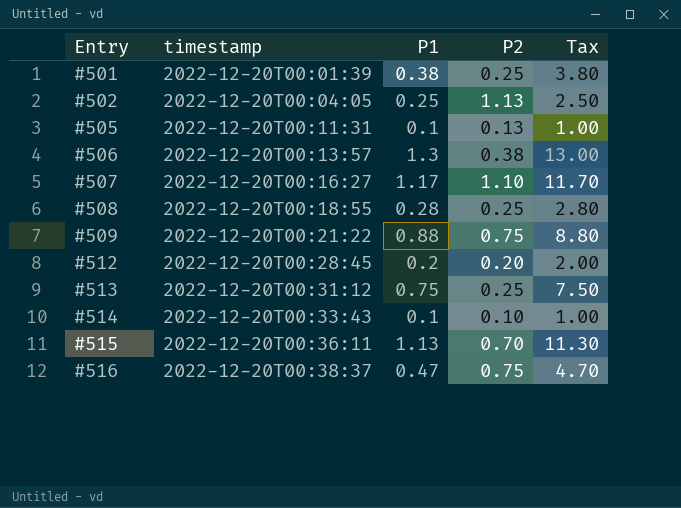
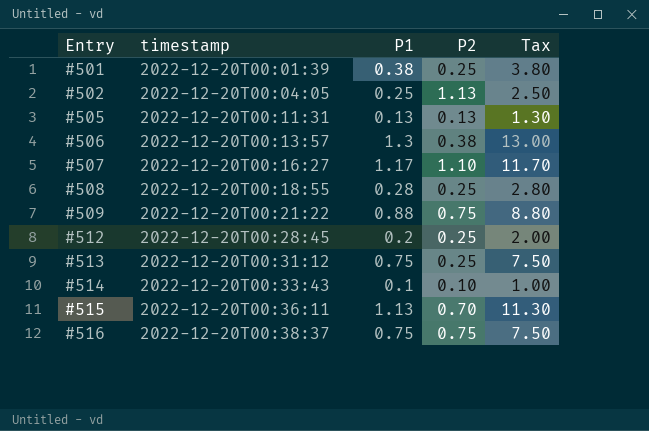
#505 | P1: 0.1 -> 0.13
#505 | Tax: 1.00 -> 1.30
#512 | P2: 0.20 -> 0.25
#516 | P1: 0.47 -> 0.75
#516 | Tax: 4.70 -> 7.50

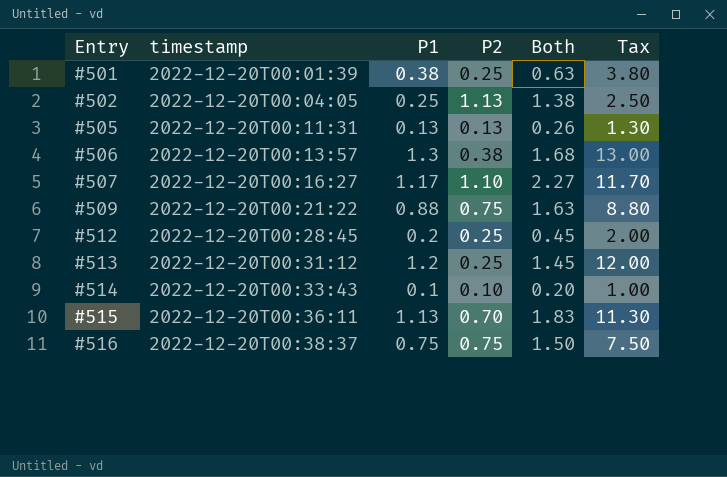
column Both | formula: none -> [P1] + [P2]
row #508: 2022-12-20T00:18:55 | 0.28 | 0.25 | 2.80 -> none
#513 | P1: 0.75 -> 1.2
#513 | Tax: 7.50 -> 12.00

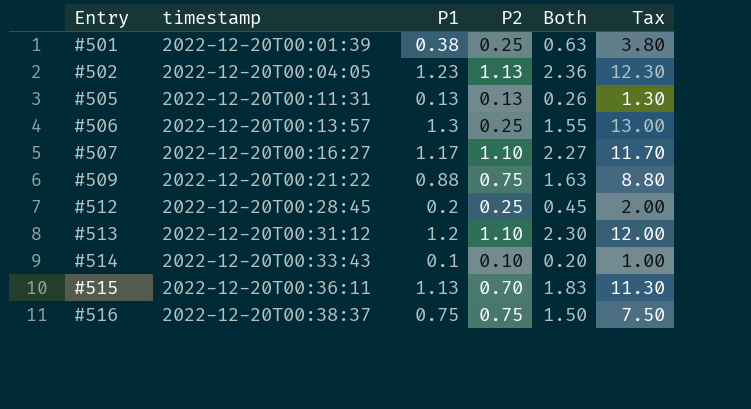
#502 | P1: 0.25 -> 1.23
#502 | Both: 1.38 -> 2.36
#502 | Tax: 2.50 -> 12.30
#506 | P2: 0.38 -> 0.25
#506 | Both: 1.68 -> 1.55
#513 | P2: 0.25 -> 1.10
#513 | Both: 1.45 -> 2.30

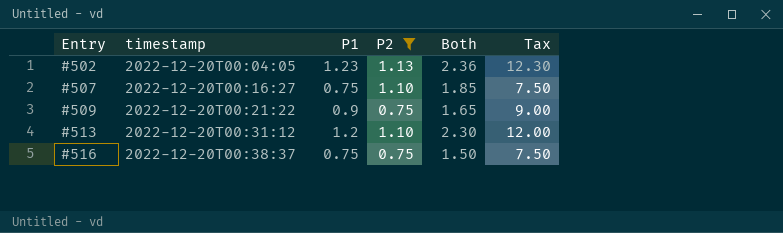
filter: none -> P2 >= 0.75
#507 | P1: 1.17 -> 0.75
#507 | Both: 2.27 -> 1.85
#507 | Tax: 11.70 -> 7.50
#509 | P1: 0.88 -> 0.9
#509 | Both: 1.63 -> 1.65
#509 | Tax: 8.80 -> 9.00

